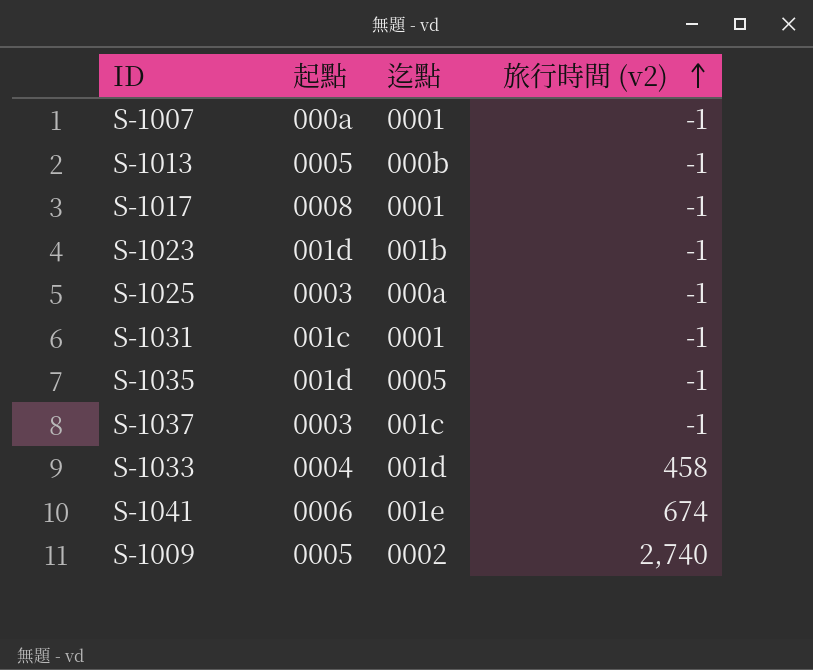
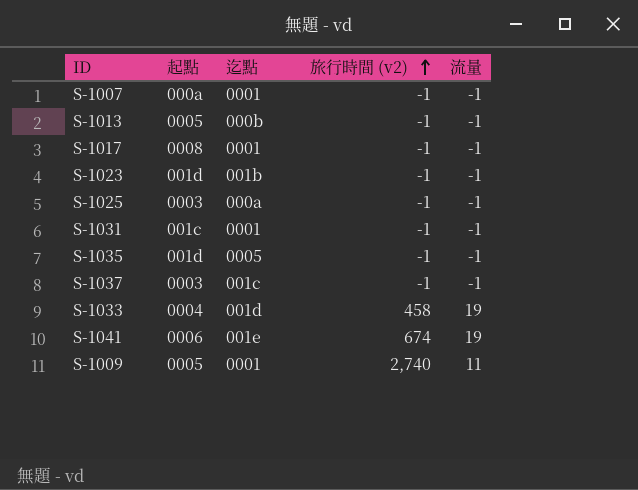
column 流量 | position: none -> 5
S-1009 | 迄點: 0002 -> 0001

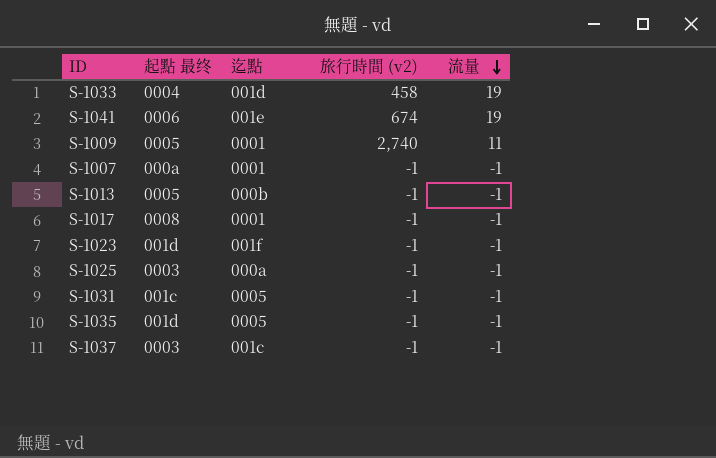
row order: 旅行時間 (v2) ascending -> 流量 descending
column name: 起點 -> 起點 最终
S-1023 | 迄點: 001b -> 001f
S-1031 | 迄點: 0001 -> 0005

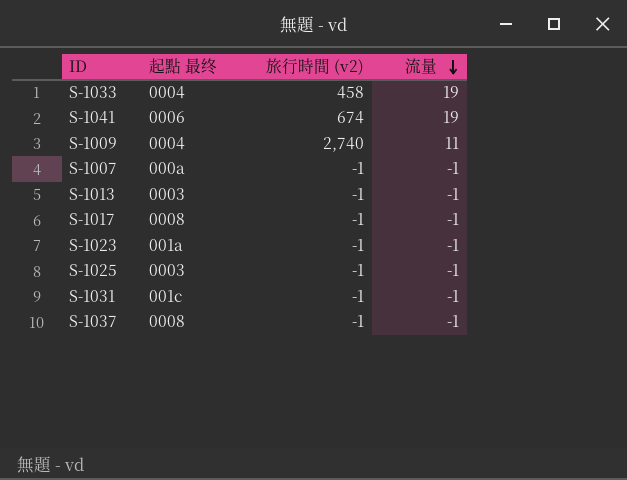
column 迄點 | position: 3 -> none
row S-1035: 001d | 0005 | -1 | -1 -> none
S-1009 | 起點 最终: 0005 -> 0004
S-1013 | 起點 最终: 0005 -> 0003
S-1023 | 起點 最终: 001d -> 001a
S-1037 | 起點 最终: 0003 -> 0008

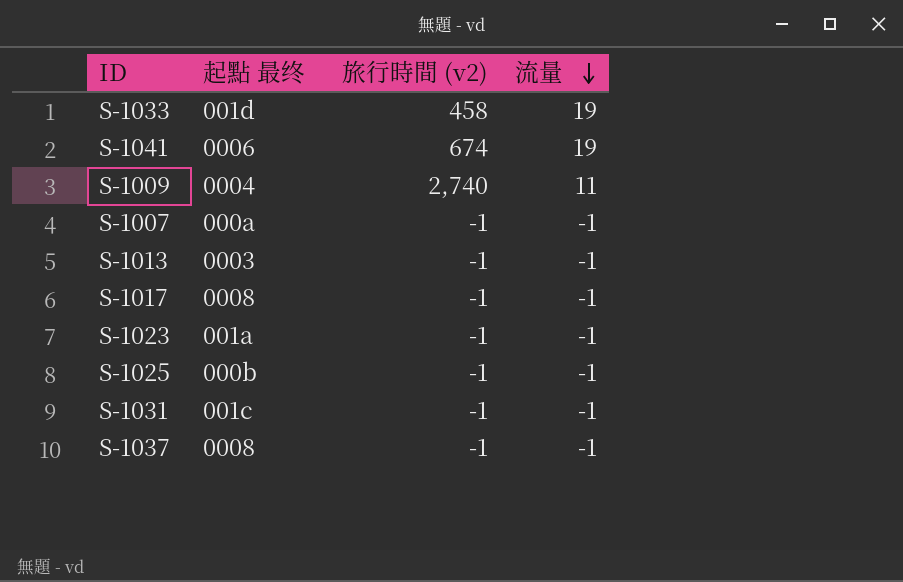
S-1033 | 起點 最终: 0004 -> 001d
S-1025 | 起點 最终: 0003 -> 000b

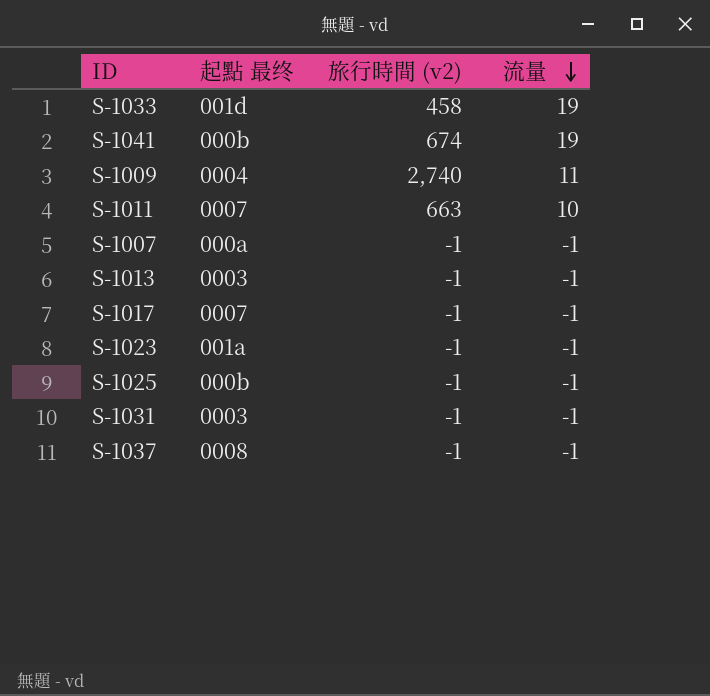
S-1041 | 起點 最终: 0006 -> 000b
row S-1011: none -> 0007 | 663 | 10
S-1017 | 起點 最终: 0008 -> 0007
S-1031 | 起點 最终: 001c -> 0003

